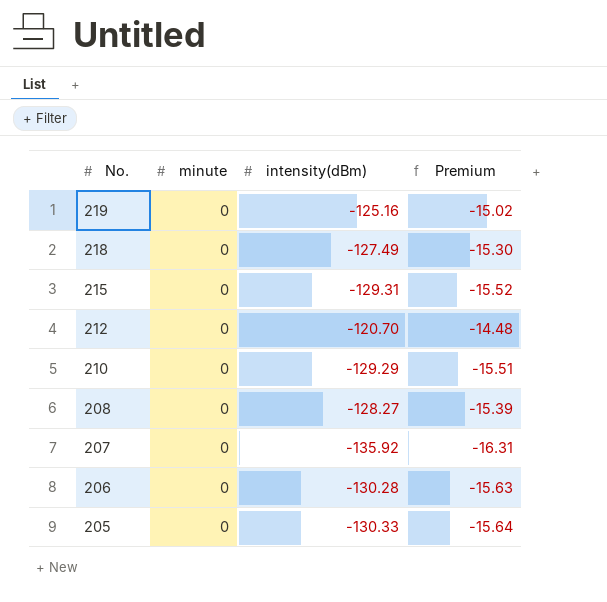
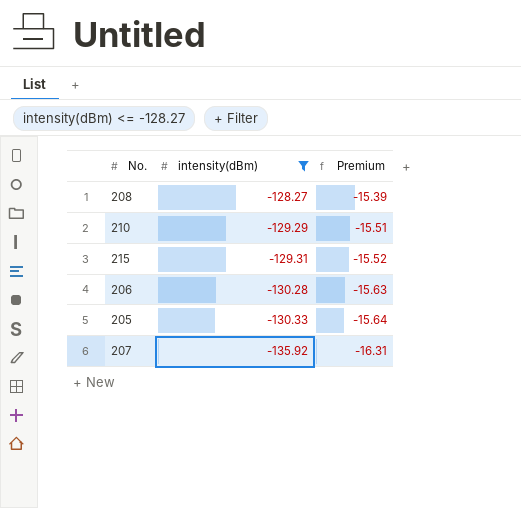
filter: none -> intensity(dBm) <= -128.27
row order: No. descending -> intensity(dBm) descending
column minute | position: 2 -> none

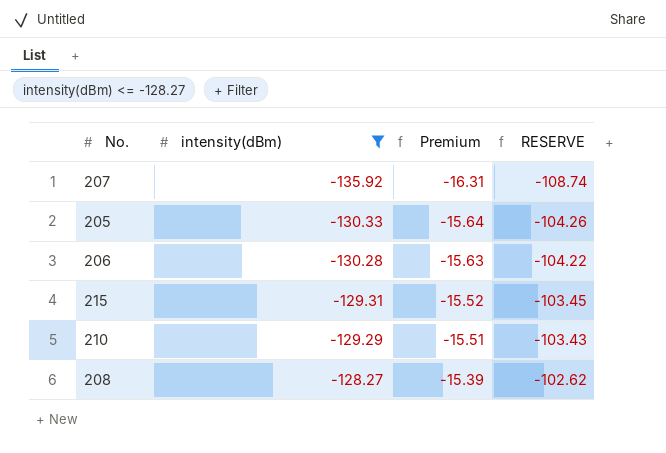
row order: intensity(dBm) descending -> intensity(dBm) ascending
column RESERVE | formula: none -> [intensity(dBm)] * 0.8

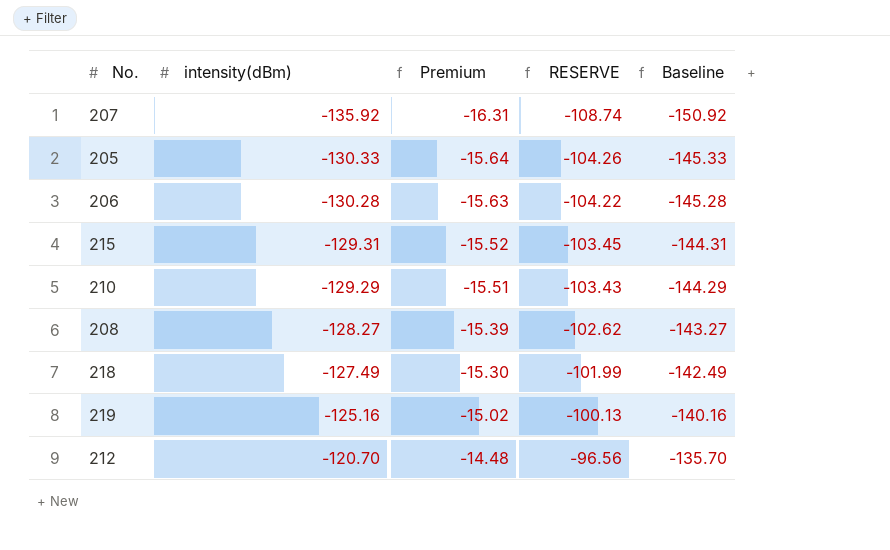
filter: intensity(dBm) <= -128.27 -> none
column Baseline | formula: none -> [intensity(dBm)] - 15

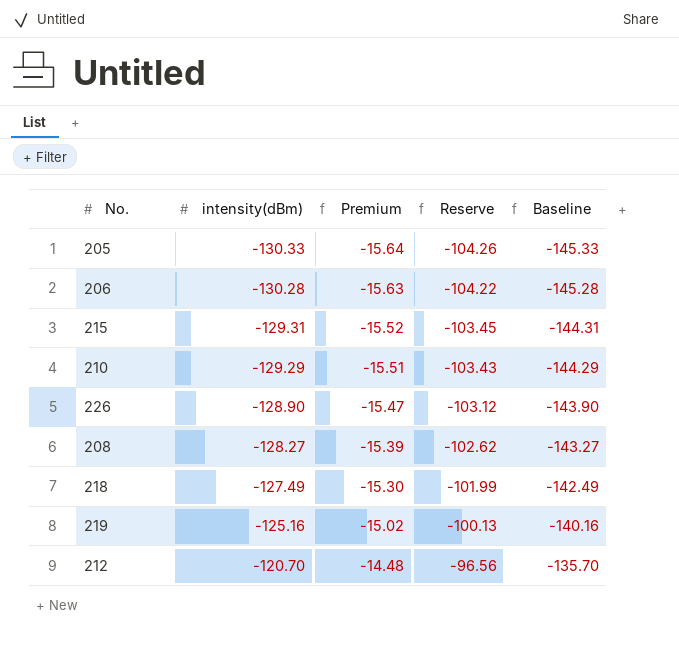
column name: RESERVE -> Reserve
row 207: -135.92 | -16.31 | -108.74 | -150.92 -> none
row 226: none -> -128.90 | -15.47 | -103.12 | -143.90

